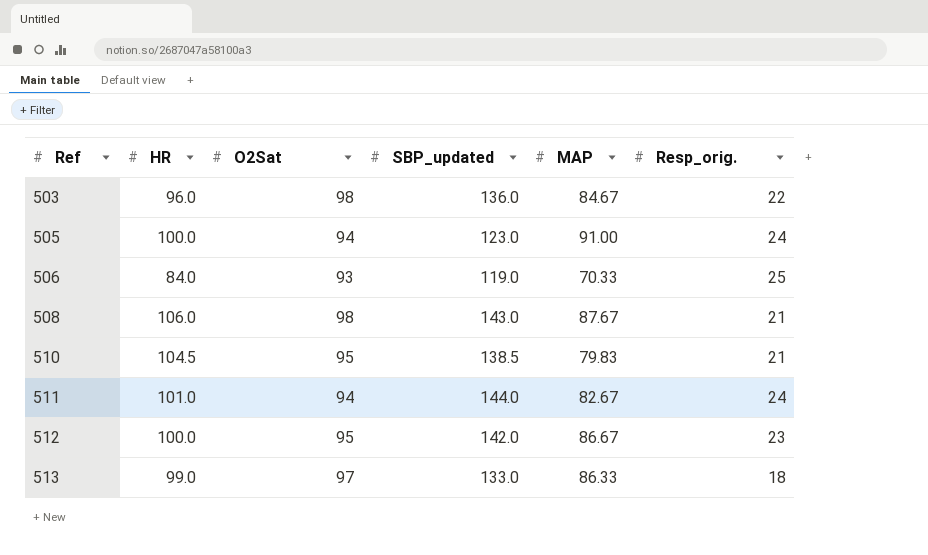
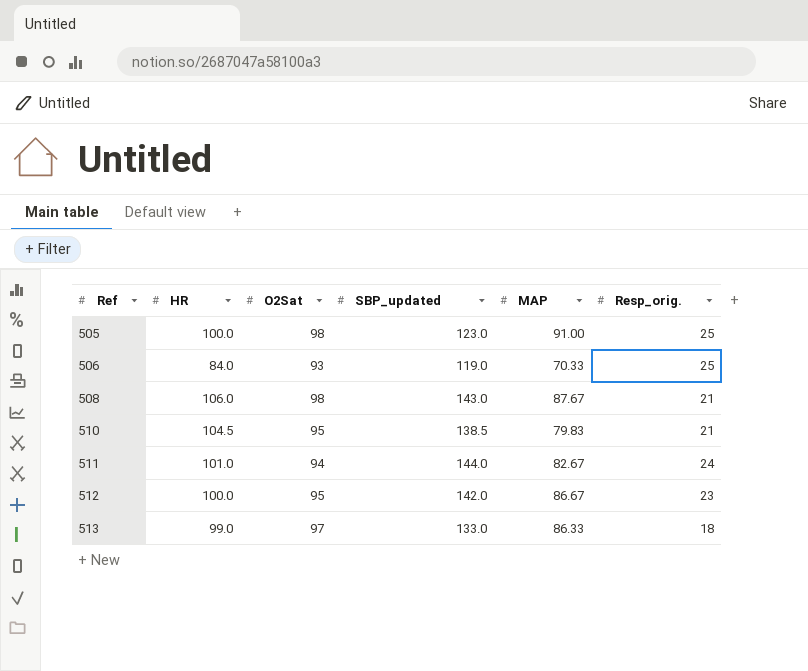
row 503: 96.0 | 98 | 136.0 | 84.67 | 22 -> none
505 | O2Sat: 94 -> 98
505 | Resp_orig.: 24 -> 25

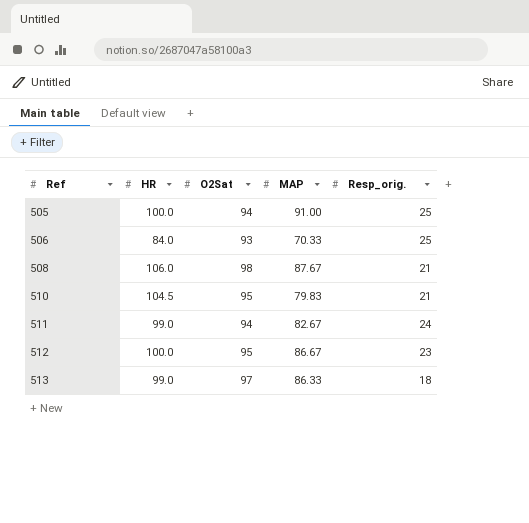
column SBP_updated | position: 4 -> none
505 | O2Sat: 98 -> 94
511 | HR: 101.0 -> 99.0

